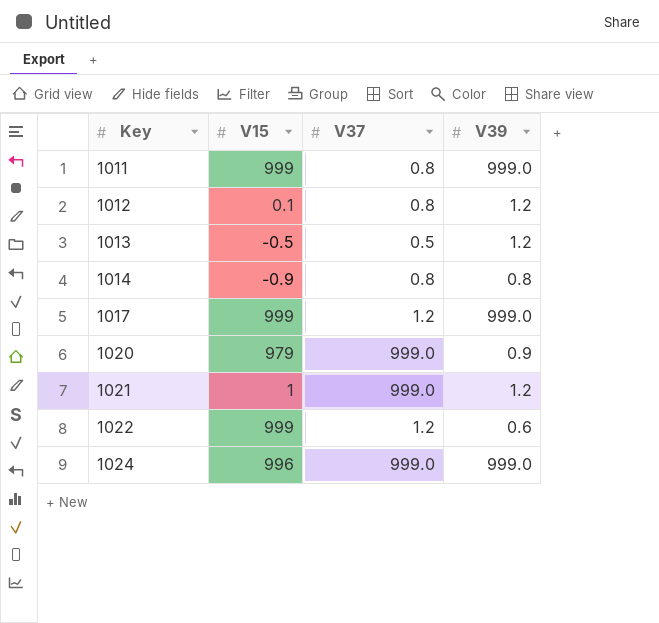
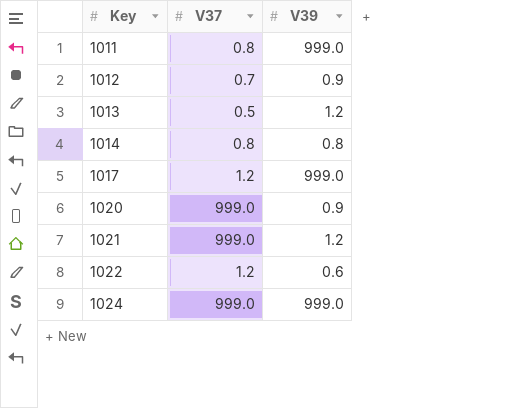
column V15 | position: 2 -> none
1012 | V37: 0.8 -> 0.7
1012 | V39: 1.2 -> 0.9

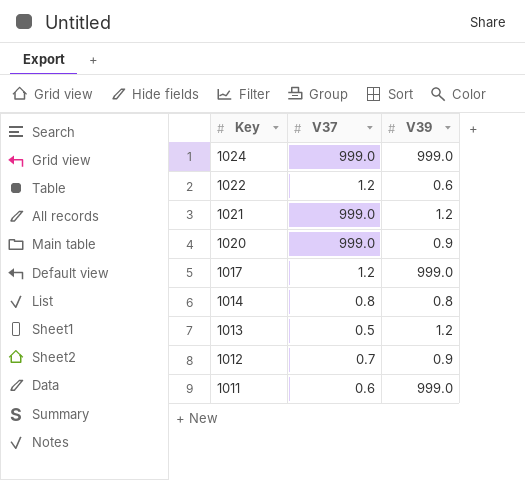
row order: Key ascending -> Key descending
1011 | V37: 0.8 -> 0.6

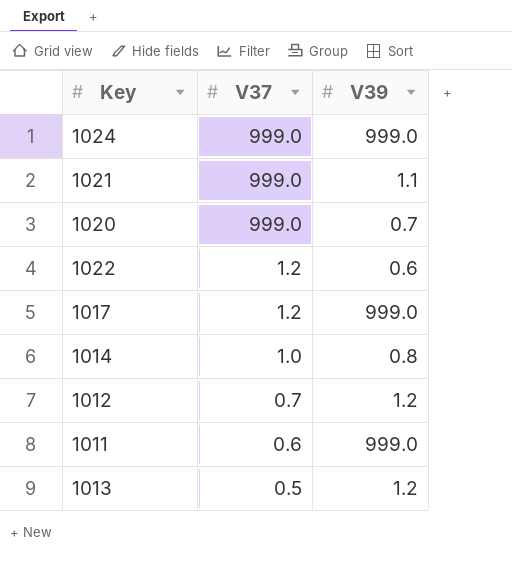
row order: Key descending -> V37 descending
1021 | V39: 1.2 -> 1.1
1020 | V39: 0.9 -> 0.7
1014 | V37: 0.8 -> 1.0
1012 | V39: 0.9 -> 1.2

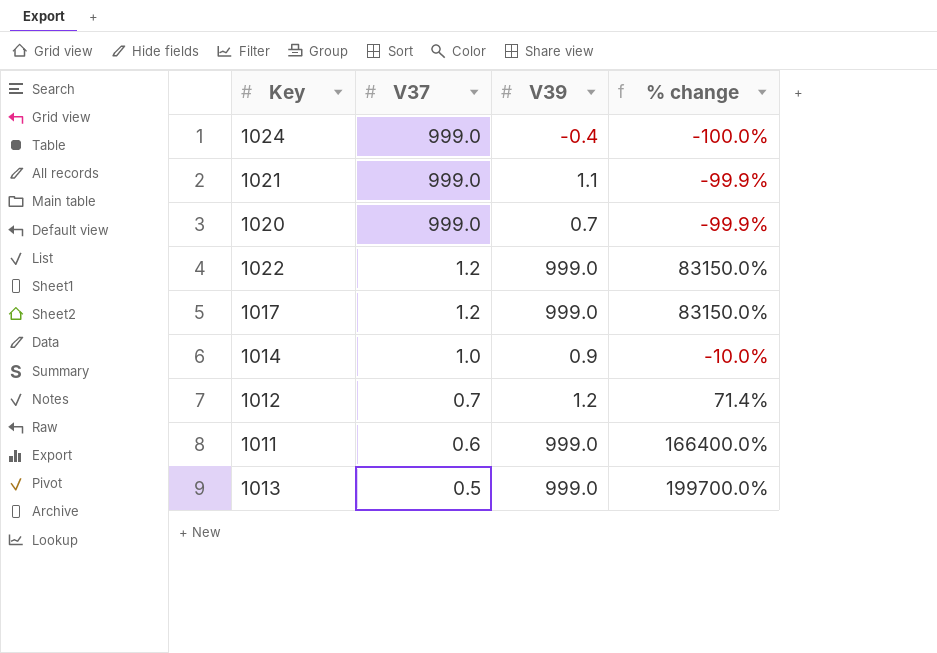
column % change | formula: none -> ([V39] - [V37]) / [V37]
1024 | V39: 999.0 -> -0.4
1022 | V39: 0.6 -> 999.0
1014 | V39: 0.8 -> 0.9
1013 | V39: 1.2 -> 999.0

